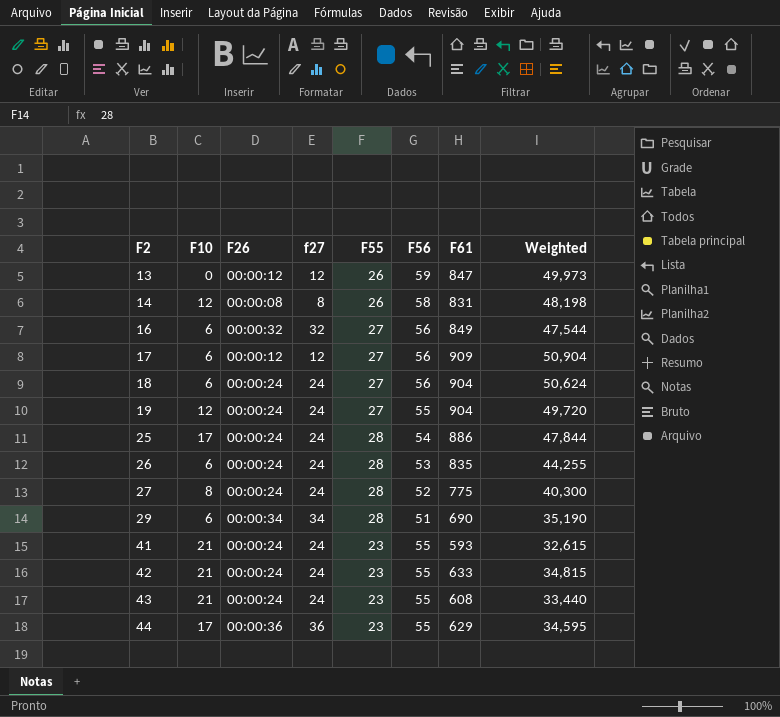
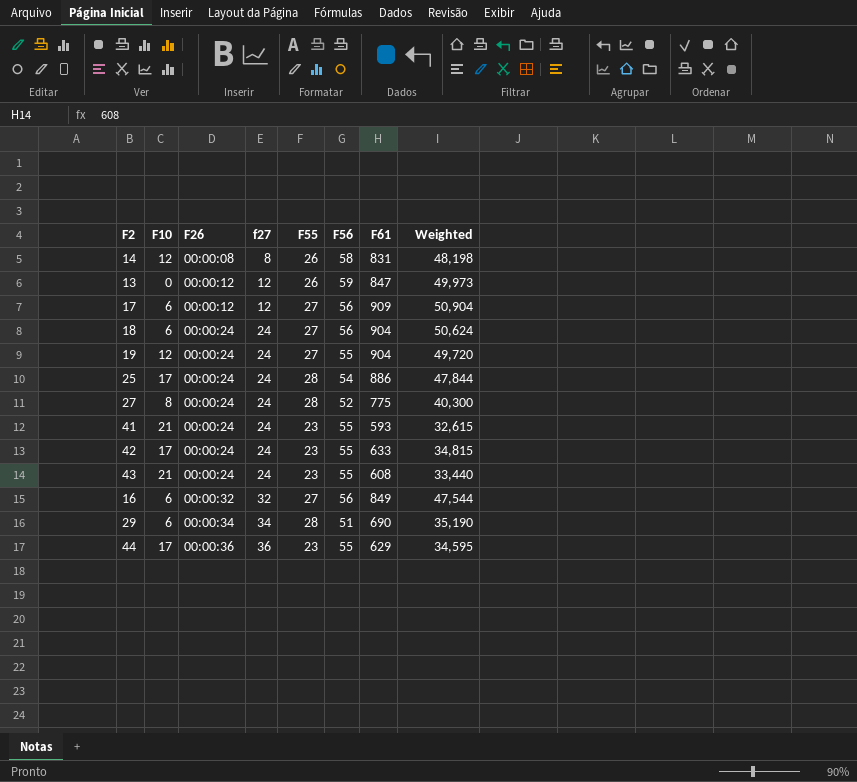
row order: F2 ascending -> F26 ascending
row 26: 6 | 00:00:24 | 24 | 28 | 53 | 835 | 44,255 -> none
42 | F10: 21 -> 17

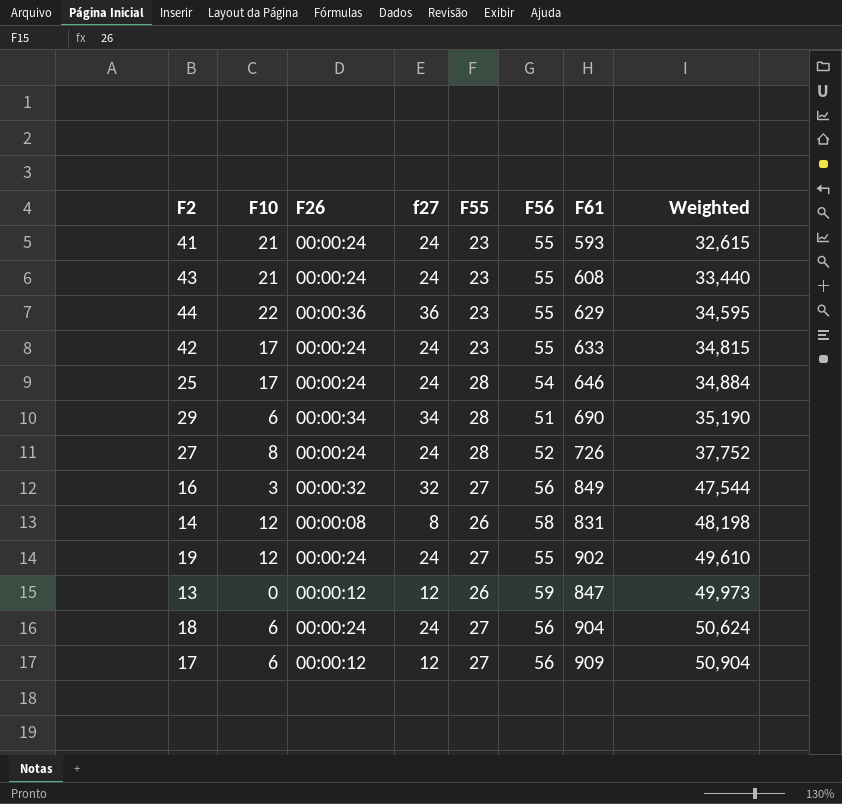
row order: F26 ascending -> Weighted ascending
44 | F10: 17 -> 22
25 | F61: 886 -> 646
25 | Weighted: 47,844 -> 34,884
27 | F61: 775 -> 726
27 | Weighted: 40,300 -> 37,752
16 | F10: 6 -> 3
19 | F61: 904 -> 902
19 | Weighted: 49,720 -> 49,610

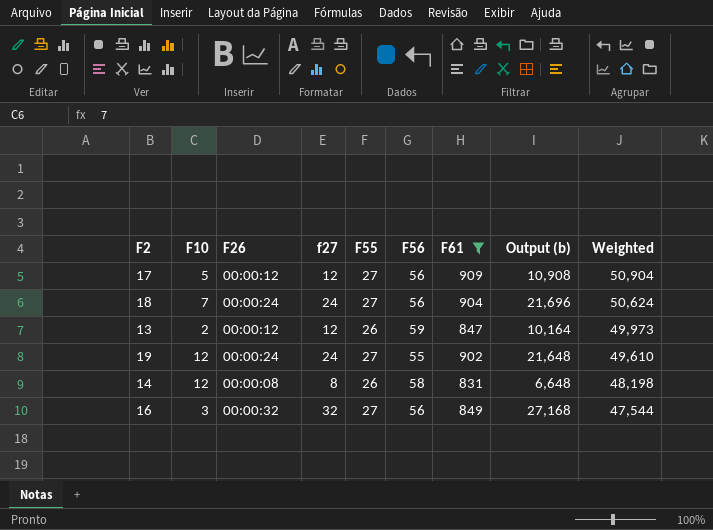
filter: none -> F61 >= 831
row order: Weighted ascending -> Weighted descending
column Output (b) | formula: none -> [f27] * [F61]
17 | F10: 6 -> 5
18 | F10: 6 -> 7
13 | F10: 0 -> 2

